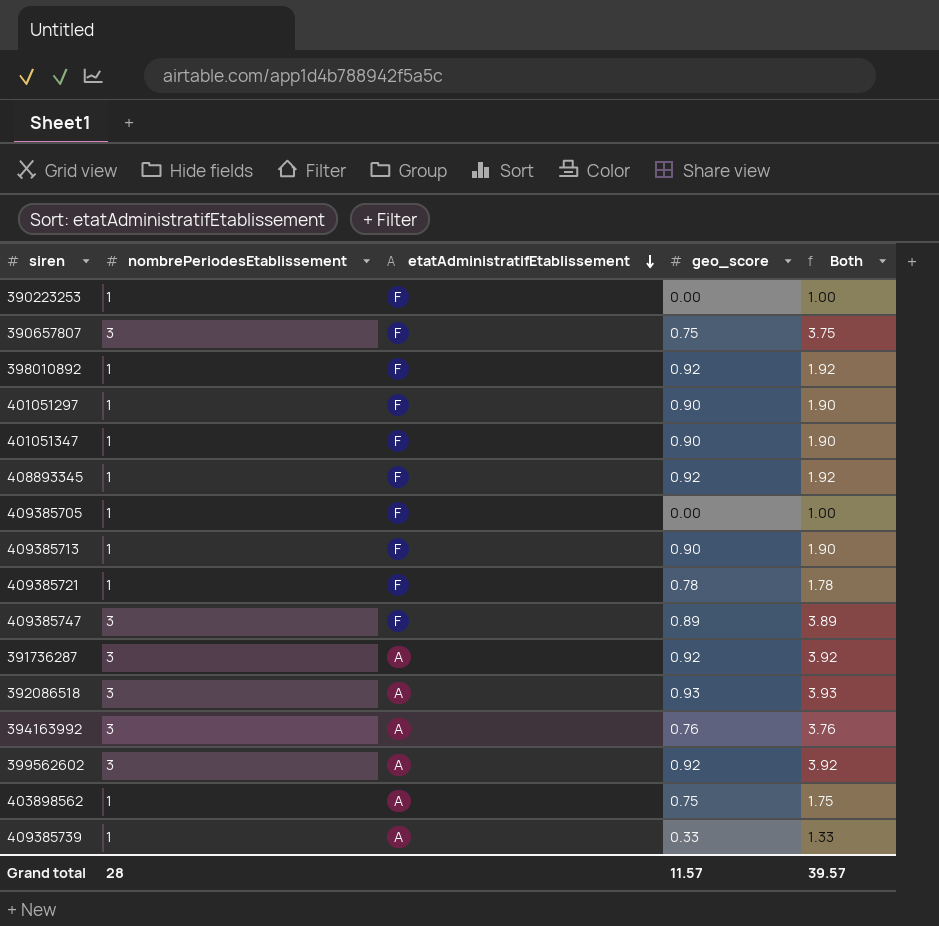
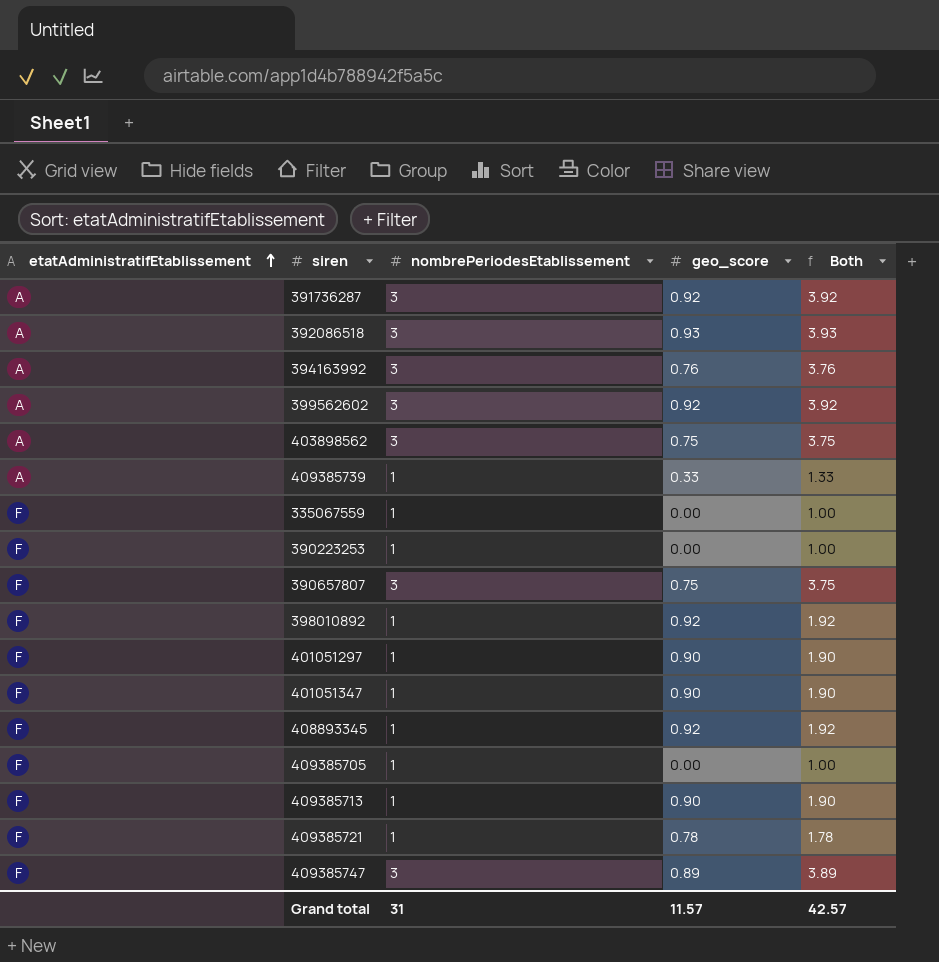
row order: etatAdministratifEtablissement descending -> etatAdministratifEtablissement ascending
column etatAdministratifEtablissement | position: 3 -> 1
403898562 | nombrePeriodesEtablissement: 1 -> 3
403898562 | Both: 1.75 -> 3.75
row 335067559: none -> F | 1 | 0.00 | 1.00
Grand total | nombrePeriodesEtablissement: 28 -> 31
Grand total | Both: 39.57 -> 42.57

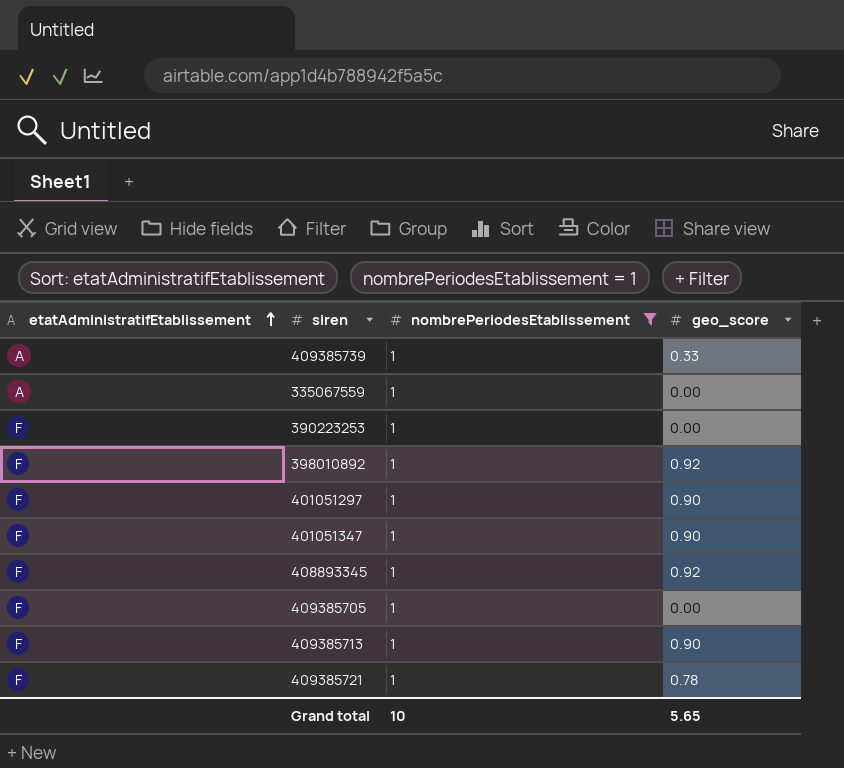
filter: none -> nombrePeriodesEtablissement = 1
column Both | formula: [nombrePeriodesEtablissement] + [geo_score] -> none
335067559 | etatAdministratifEtablissement: F -> A
Grand total | nombrePeriodesEtablissement: 31 -> 10
Grand total | geo_score: 11.57 -> 5.65

